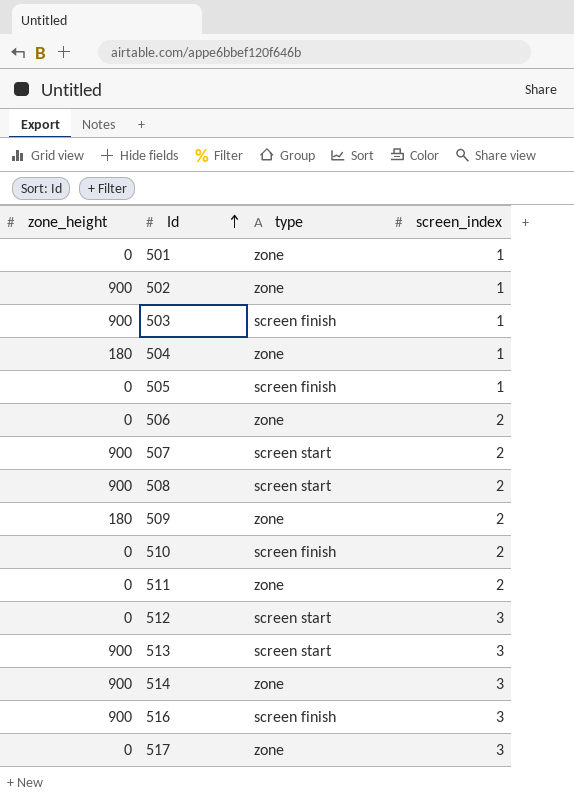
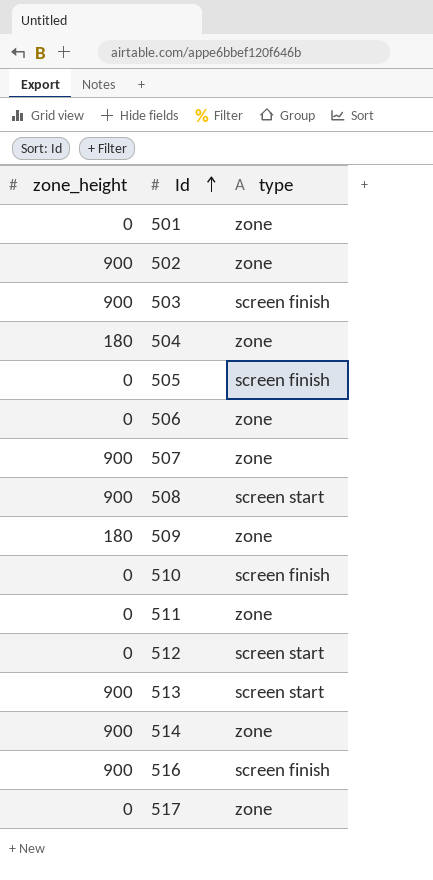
column screen_index | position: 4 -> none
507 | type: screen start -> zone

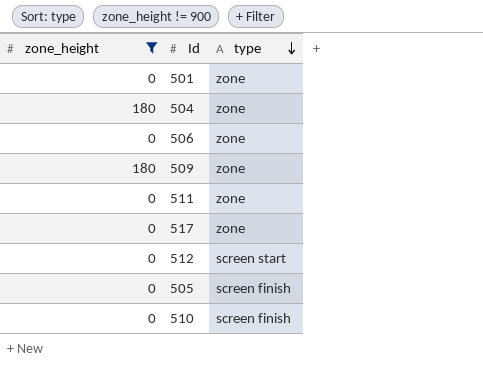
filter: none -> zone_height != 900
row order: Id ascending -> type descending

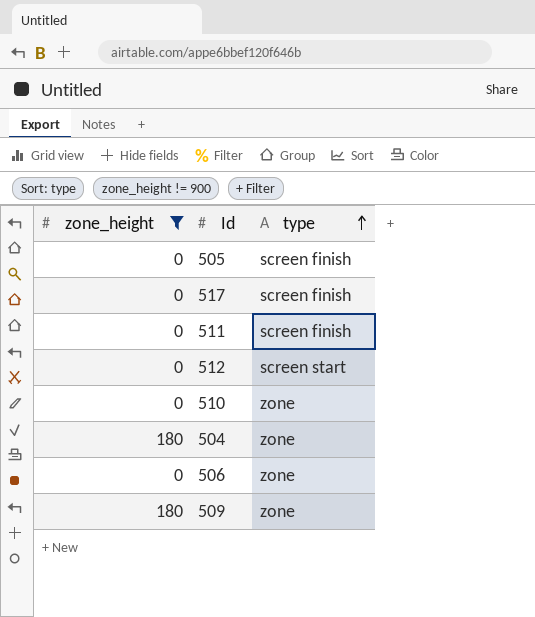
row order: type descending -> type ascending
row 501: 0 | zone -> none
517 | type: zone -> screen finish
511 | type: zone -> screen finish
510 | type: screen finish -> zone

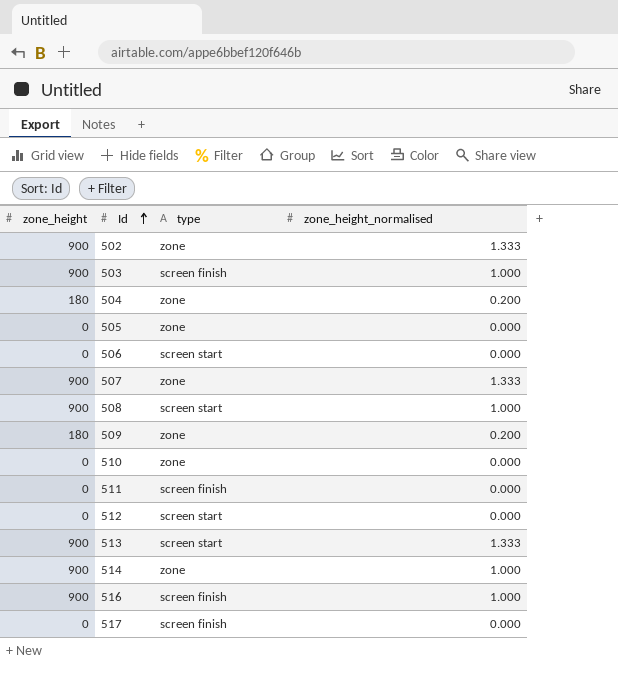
filter: zone_height != 900 -> none
row order: type ascending -> Id ascending
column zone_height_normalised | position: none -> 4
505 | type: screen finish -> zone
506 | type: zone -> screen start

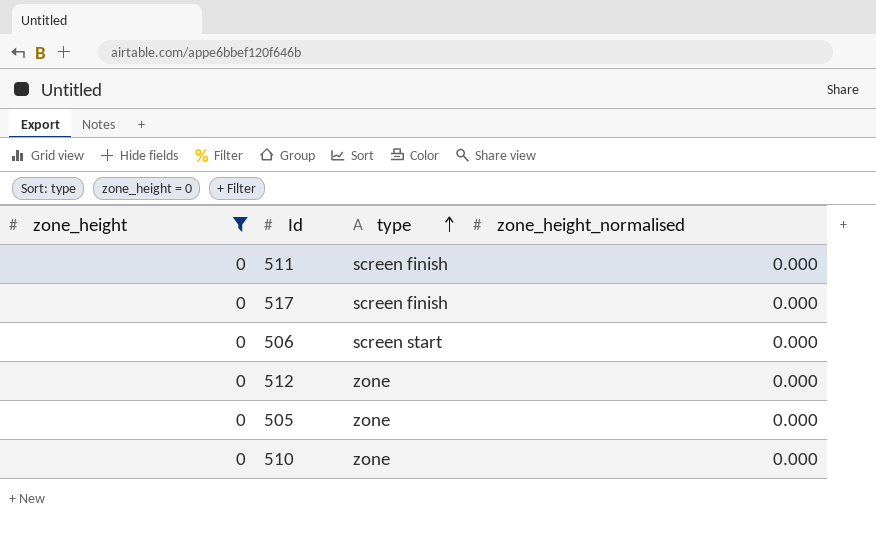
filter: none -> zone_height = 0
row order: Id ascending -> type ascending
512 | type: screen start -> zone

